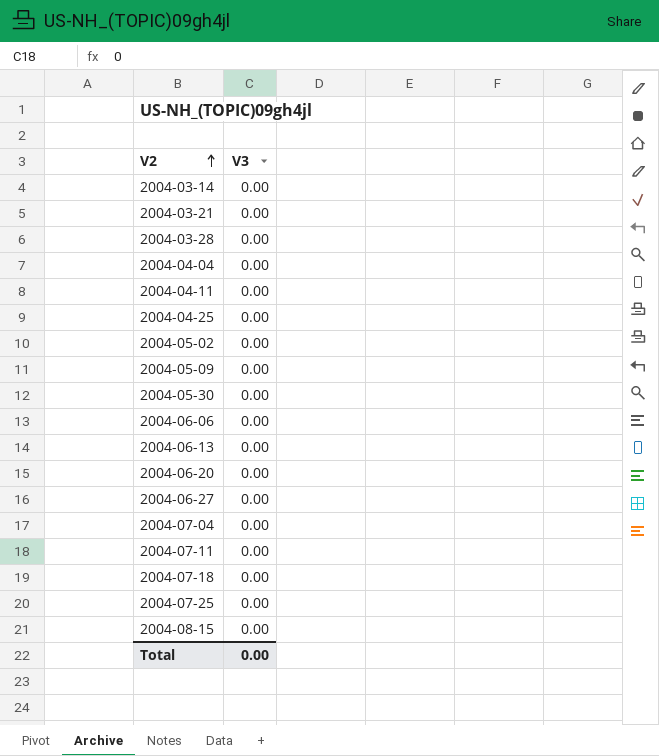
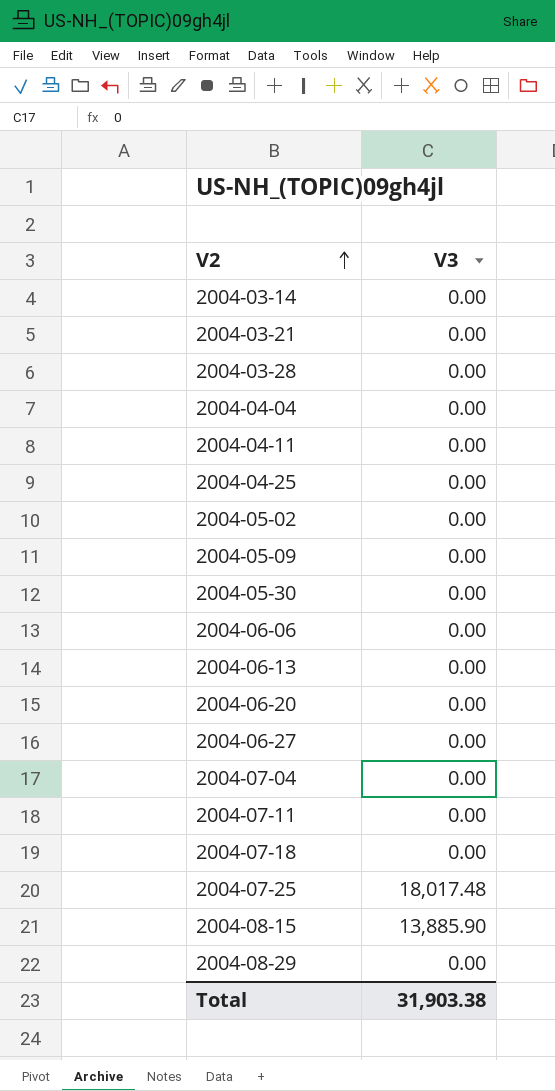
2004-07-25 | V3: 0.00 -> 18,017.48
2004-08-15 | V3: 0.00 -> 13,885.90
row 2004-08-29: none -> 0.00
Total | V3: 0.00 -> 31,903.38

